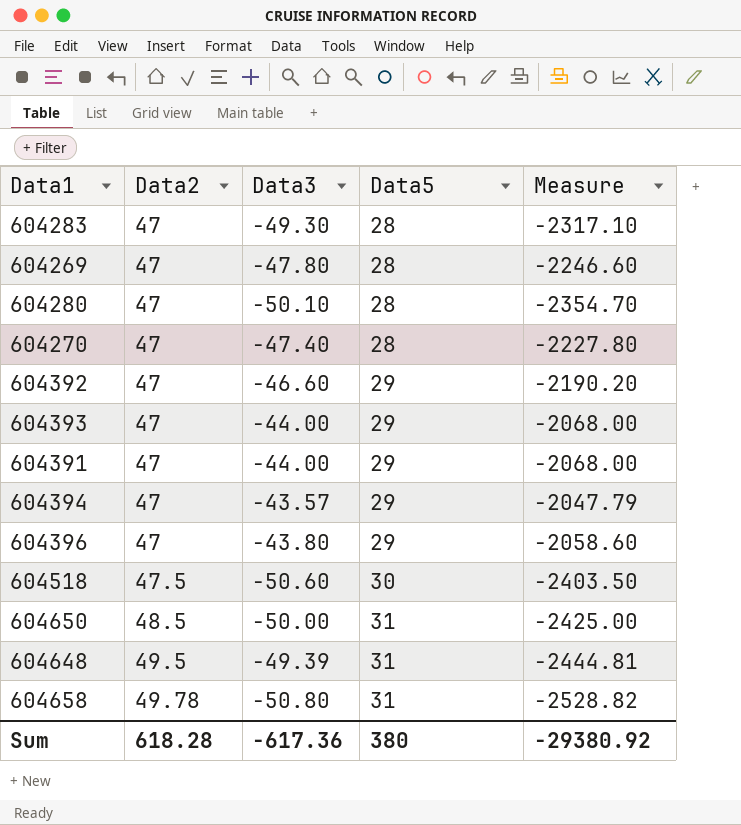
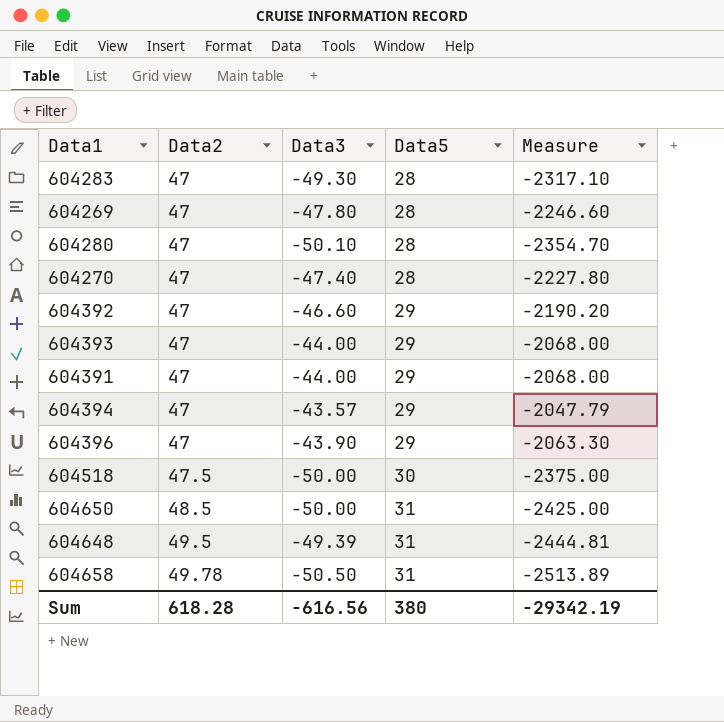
604396 | Data3: -43.80 -> -43.90
604396 | Measure: -2058.60 -> -2063.30
604518 | Data3: -50.60 -> -50.00
604518 | Measure: -2403.50 -> -2375.00
604658 | Data3: -50.80 -> -50.50
604658 | Measure: -2528.82 -> -2513.89
Sum | Data3: -617.36 -> -616.56
Sum | Measure: -29380.92 -> -29342.19

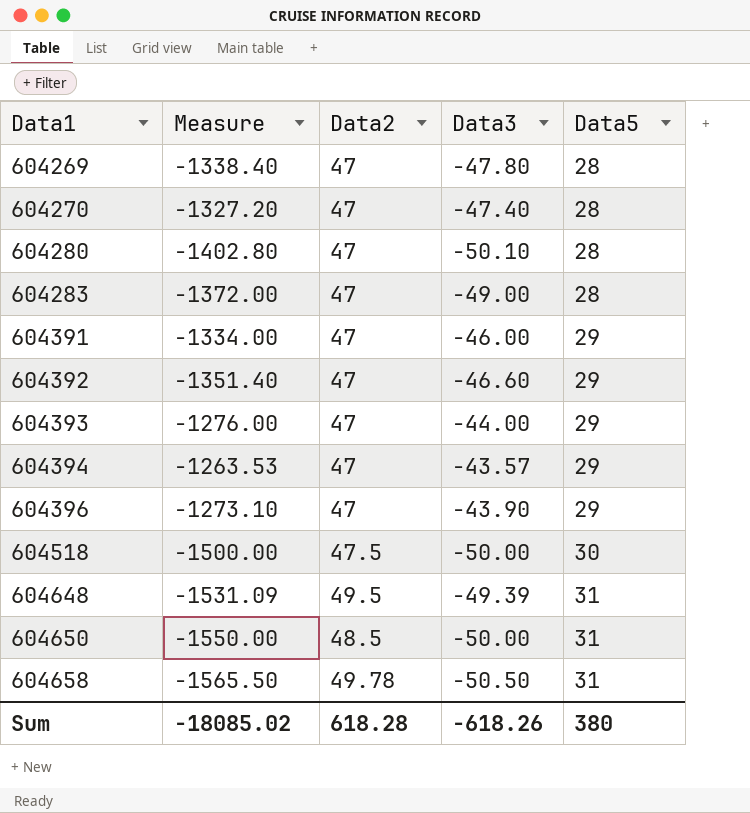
row order: Data2 ascending -> Data1 ascending
column Measure | formula: [Data2] * [Data3] -> [Data3] * [Data5]
column Measure | position: 5 -> 2
604283 | Data3: -49.30 -> -49.00
604391 | Data3: -44.00 -> -46.00
Sum | Measure: -29342.19 -> -18085.02
Sum | Data3: -616.56 -> -618.26

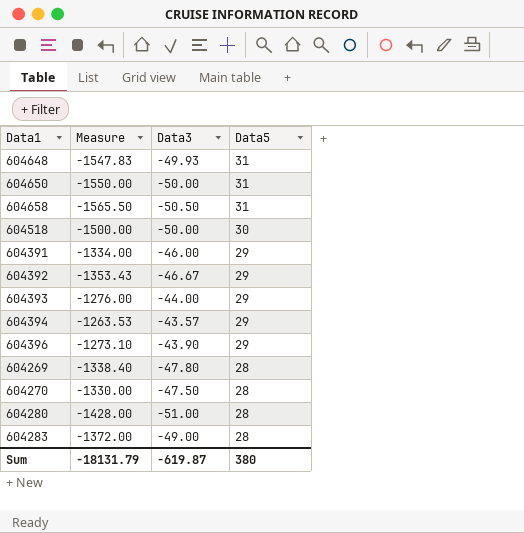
row order: Data1 ascending -> Data5 descending
column Data2 | position: 3 -> none
604648 | Measure: -1531.09 -> -1547.83
604648 | Data3: -49.39 -> -49.93
604392 | Measure: -1351.40 -> -1353.43
604392 | Data3: -46.60 -> -46.67
604270 | Measure: -1327.20 -> -1330.00
604270 | Data3: -47.40 -> -47.50
604280 | Measure: -1402.80 -> -1428.00
604280 | Data3: -50.10 -> -51.00
Sum | Measure: -18085.02 -> -18131.79
Sum | Data3: -618.26 -> -619.87

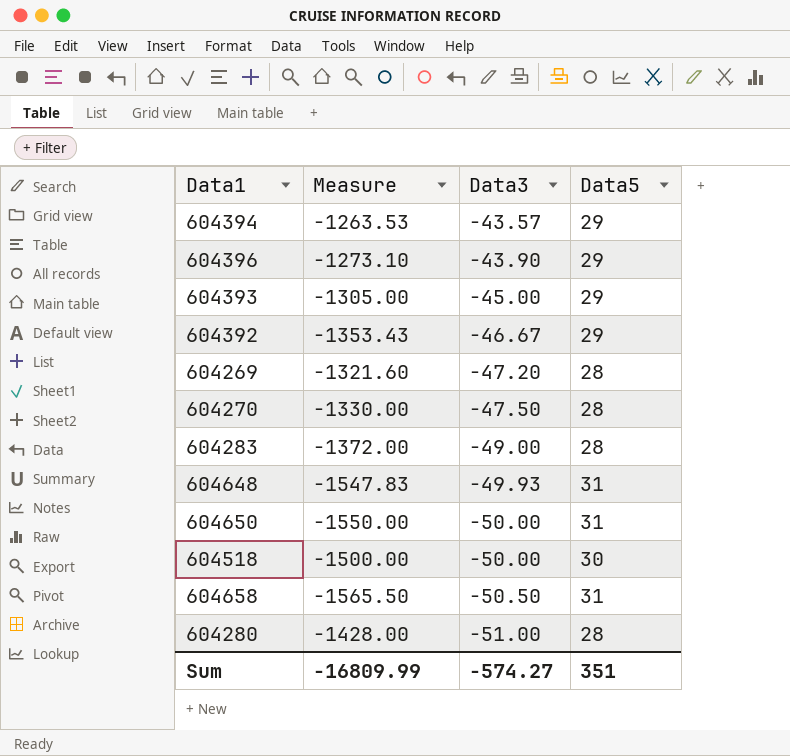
row order: Data5 descending -> Data3 descending
row 604391: -1334.00 | -46.00 | 29 -> none
604393 | Measure: -1276.00 -> -1305.00
604393 | Data3: -44.00 -> -45.00
604269 | Measure: -1338.40 -> -1321.60
604269 | Data3: -47.80 -> -47.20
Sum | Measure: -18131.79 -> -16809.99
Sum | Data3: -619.87 -> -574.27
Sum | Data5: 380 -> 351

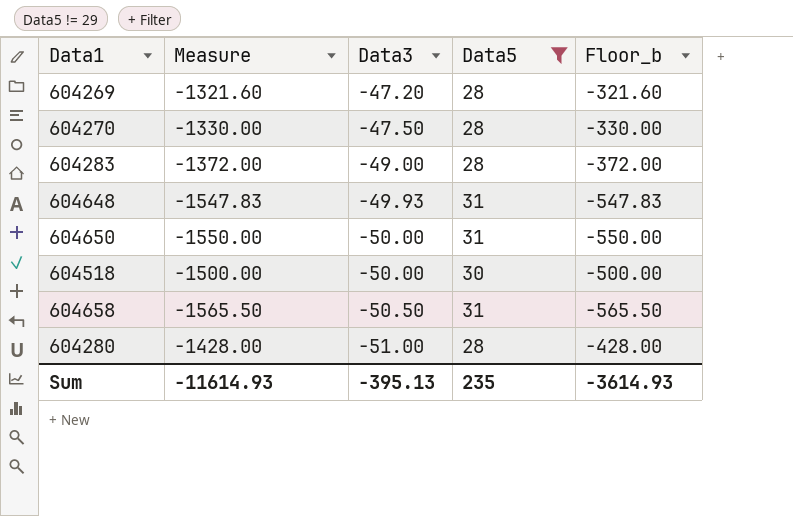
filter: none -> Data5 != 29
column Floor_b | formula: none -> [Measure] + 1000
Sum | Measure: -16809.99 -> -11614.93
Sum | Data3: -574.27 -> -395.13
Sum | Data5: 351 -> 235

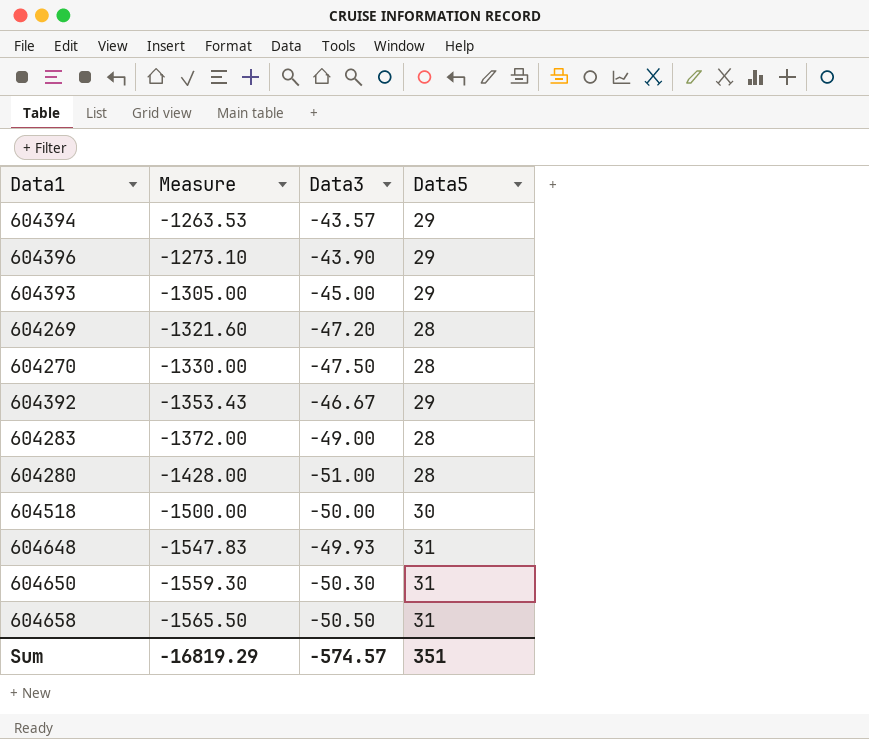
filter: Data5 != 29 -> none
row order: Data3 descending -> Measure descending
column Floor_b | formula: [Measure] + 1000 -> none
604650 | Measure: -1550.00 -> -1559.30
604650 | Data3: -50.00 -> -50.30
Sum | Measure: -11614.93 -> -16819.29
Sum | Data3: -395.13 -> -574.57
Sum | Data5: 235 -> 351

